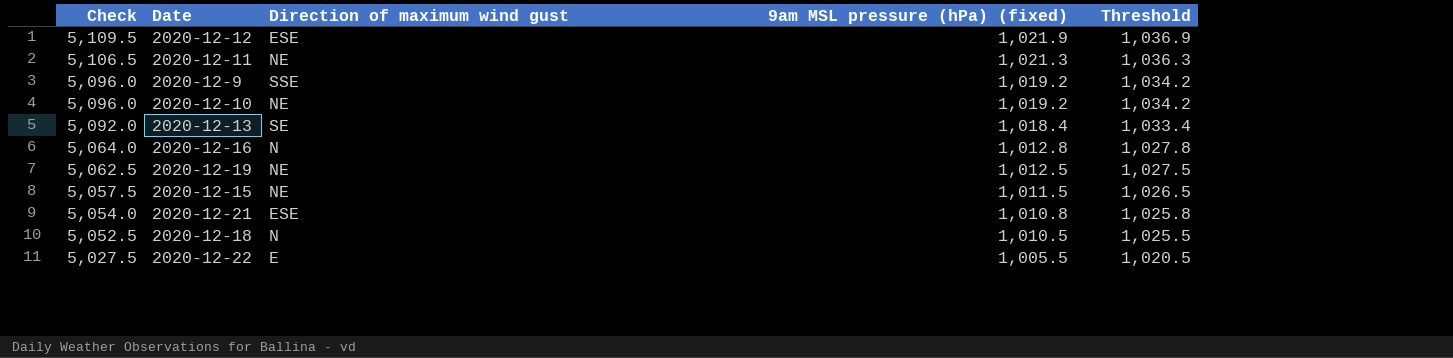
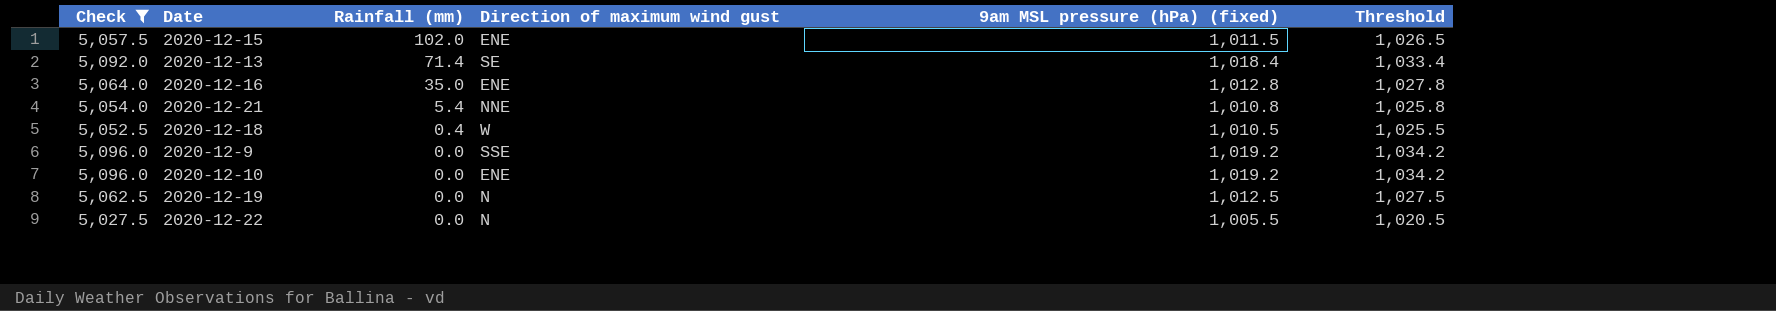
filter: none -> Check <= 5,096.0
row order: Check descending -> Rainfall (mm) descending
column Rainfall (mm) | position: none -> 3
2020-12-15 | Direction of maximum wind gust: NE -> ENE
2020-12-16 | Direction of maximum wind gust: N -> ENE
2020-12-21 | Direction of maximum wind gust: ESE -> NNE
2020-12-18 | Direction of maximum wind gust: N -> W
2020-12-10 | Direction of maximum wind gust: NE -> ENE
2020-12-19 | Direction of maximum wind gust: NE -> N
2020-12-22 | Direction of maximum wind gust: E -> N

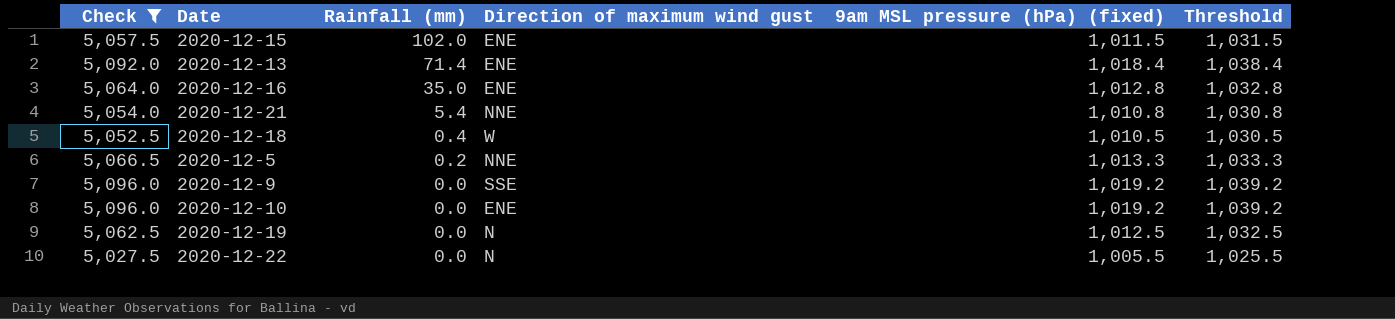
column Threshold | formula: [9am MSL pressure (hPa) (fixed)] + 15 -> [9am MSL pressure (hPa) (fixed)] + 20
2020-12-13 | Direction of maximum wind gust: SE -> ENE
row 2020-12-5: none -> 5,066.5 | 0.2 | NNE | 1,013.3 | 1,033.3

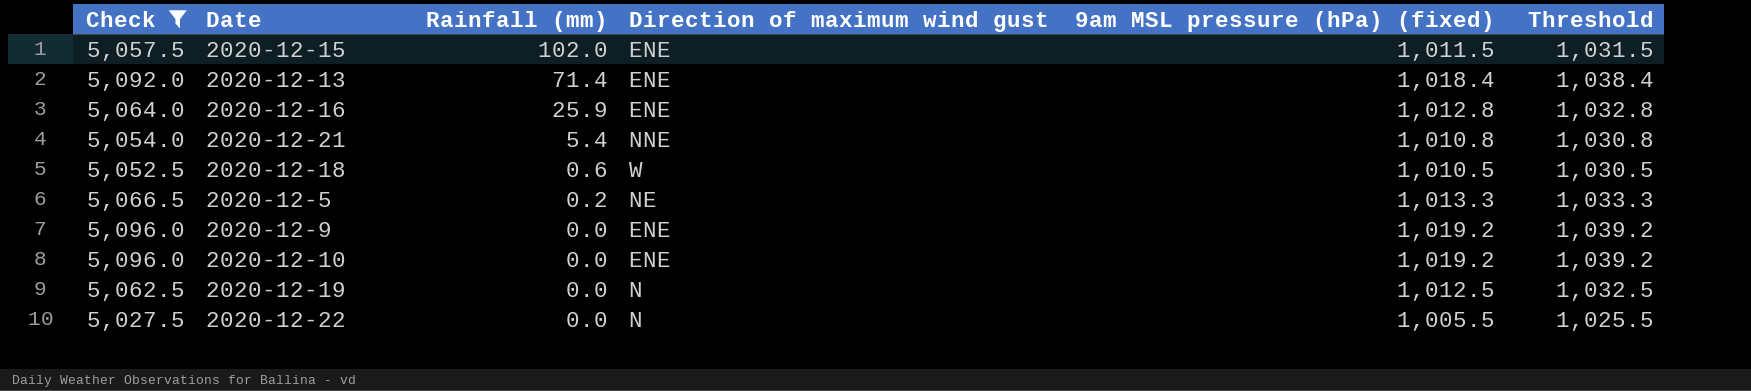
2020-12-16 | Rainfall (mm): 35.0 -> 25.9
2020-12-18 | Rainfall (mm): 0.4 -> 0.6
2020-12-5 | Direction of maximum wind gust: NNE -> NE
2020-12-9 | Direction of maximum wind gust: SSE -> ENE

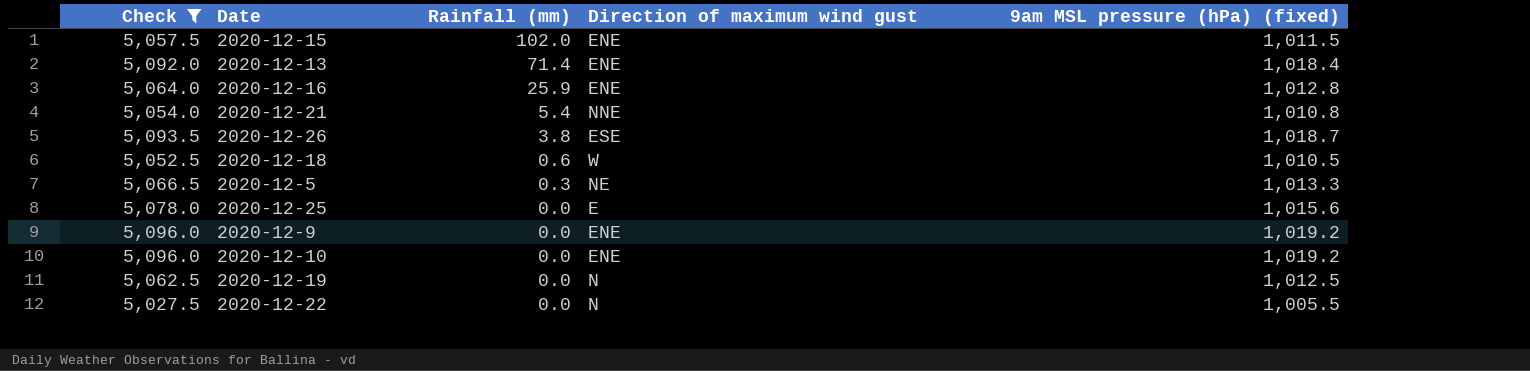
column Threshold | formula: [9am MSL pressure (hPa) (fixed)] + 20 -> none
row 2020-12-26: none -> 5,093.5 | 3.8 | ESE | 1,018.7
2020-12-5 | Rainfall (mm): 0.2 -> 0.3
row 2020-12-25: none -> 5,078.0 | 0.0 | E | 1,015.6

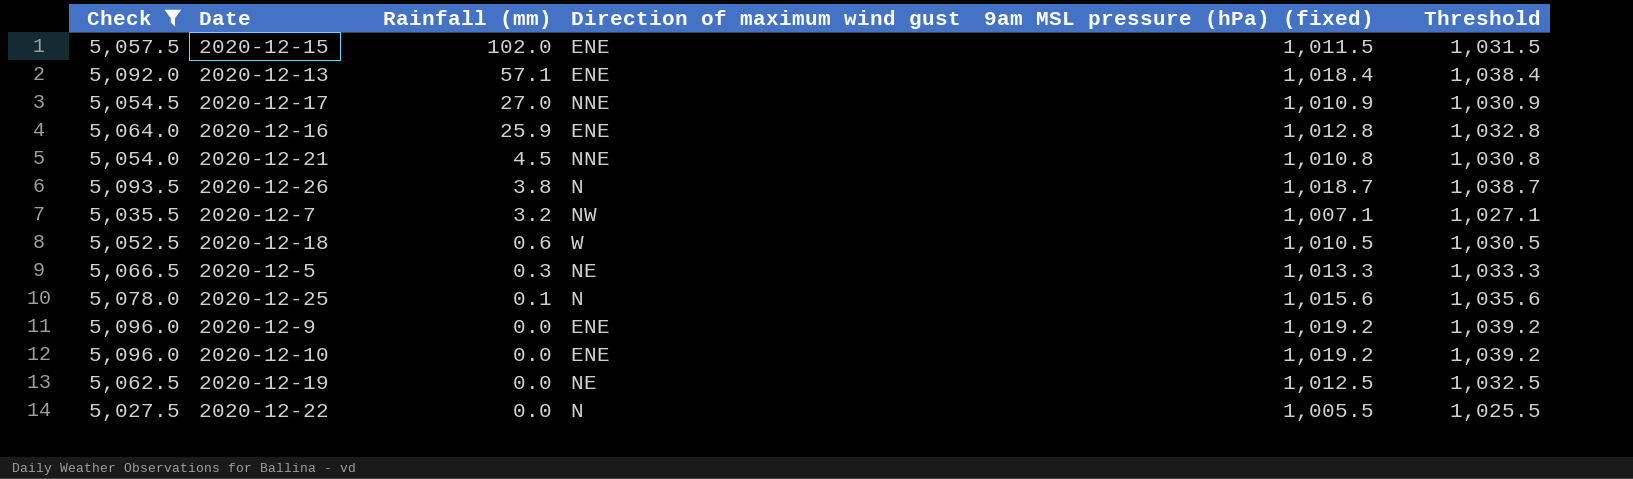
column Threshold | formula: none -> [9am MSL pressure (hPa) (fixed)] + 20
2020-12-13 | Rainfall (mm): 71.4 -> 57.1
row 2020-12-17: none -> 5,054.5 | 27.0 | NNE | 1,010.9 | 1,030.9
2020-12-21 | Rainfall (mm): 5.4 -> 4.5
2020-12-26 | Direction of maximum wind gust: ESE -> N
row 2020-12-7: none -> 5,035.5 | 3.2 | NW | 1,007.1 | 1,027.1
2020-12-25 | Rainfall (mm): 0.0 -> 0.1
2020-12-25 | Direction of maximum wind gust: E -> N
2020-12-19 | Direction of maximum wind gust: N -> NE

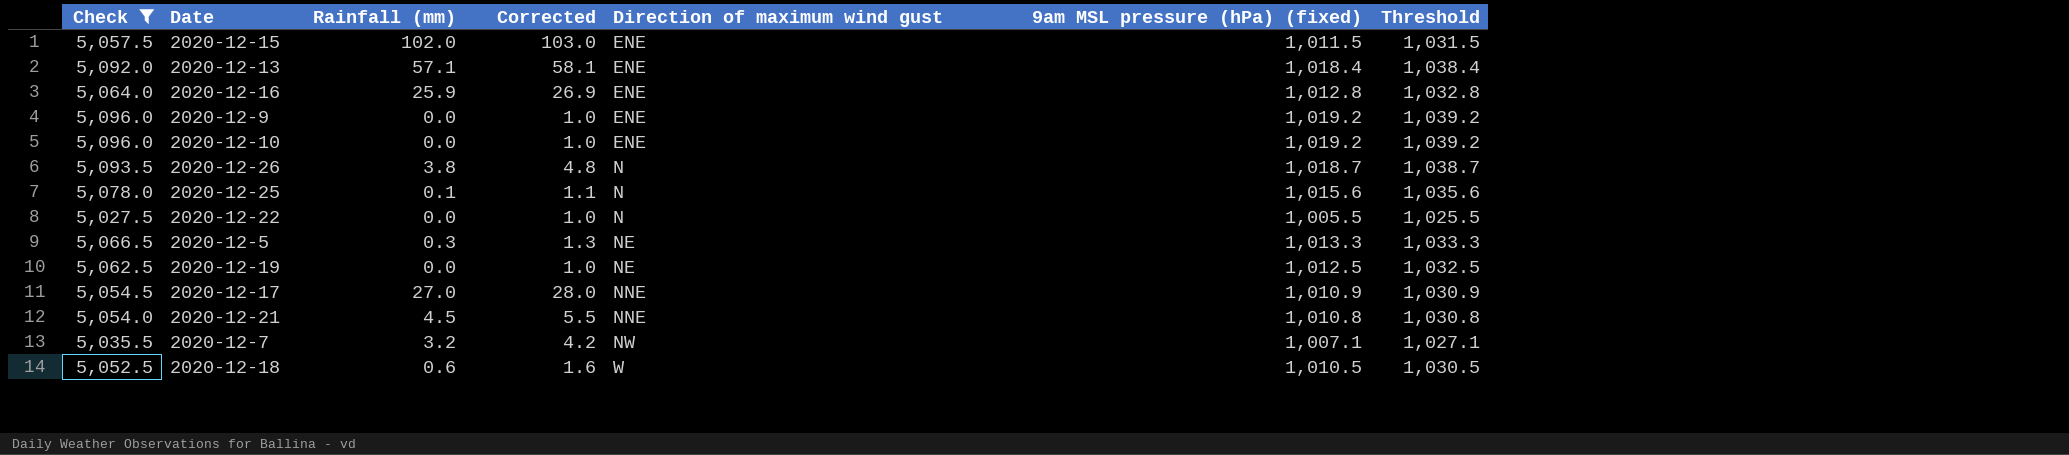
row order: Rainfall (mm) descending -> Direction of maximum wind gust ascending
column Corrected | formula: none -> [Rainfall (mm)] + 1

